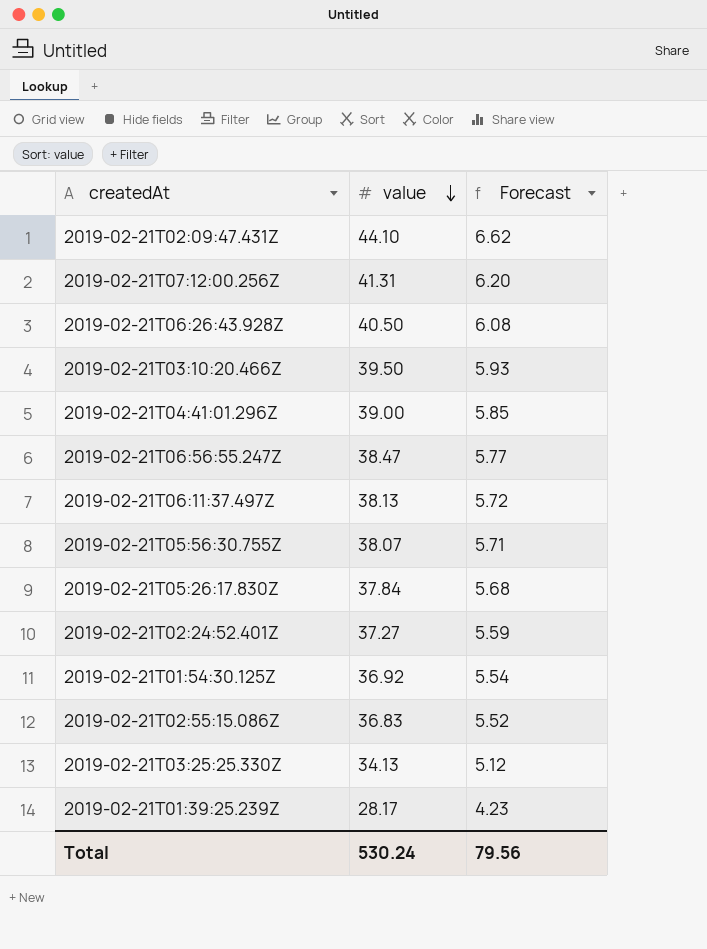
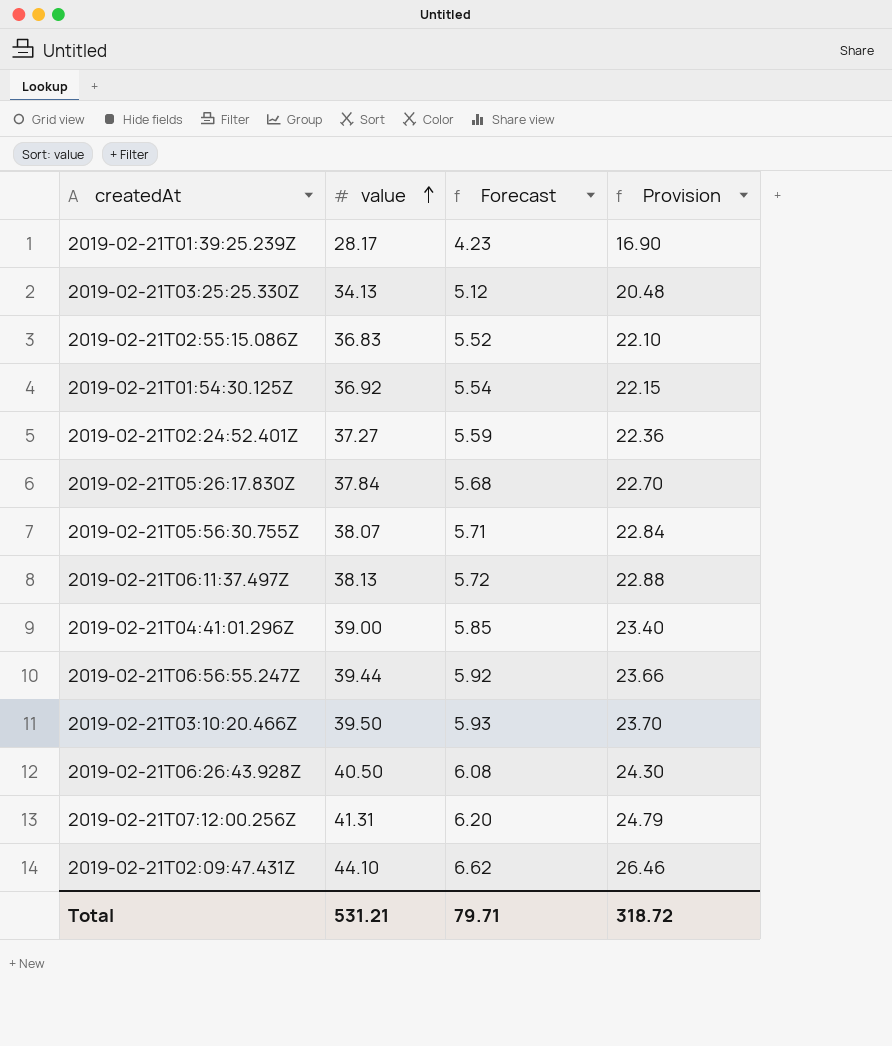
row order: value descending -> value ascending
column Provision | formula: none -> [value] * 0.6
2019-02-21T06:56:55.247Z | value: 38.47 -> 39.44
2019-02-21T06:56:55.247Z | Forecast: 5.77 -> 5.92
Total | value: 530.24 -> 531.21
Total | Forecast: 79.56 -> 79.71

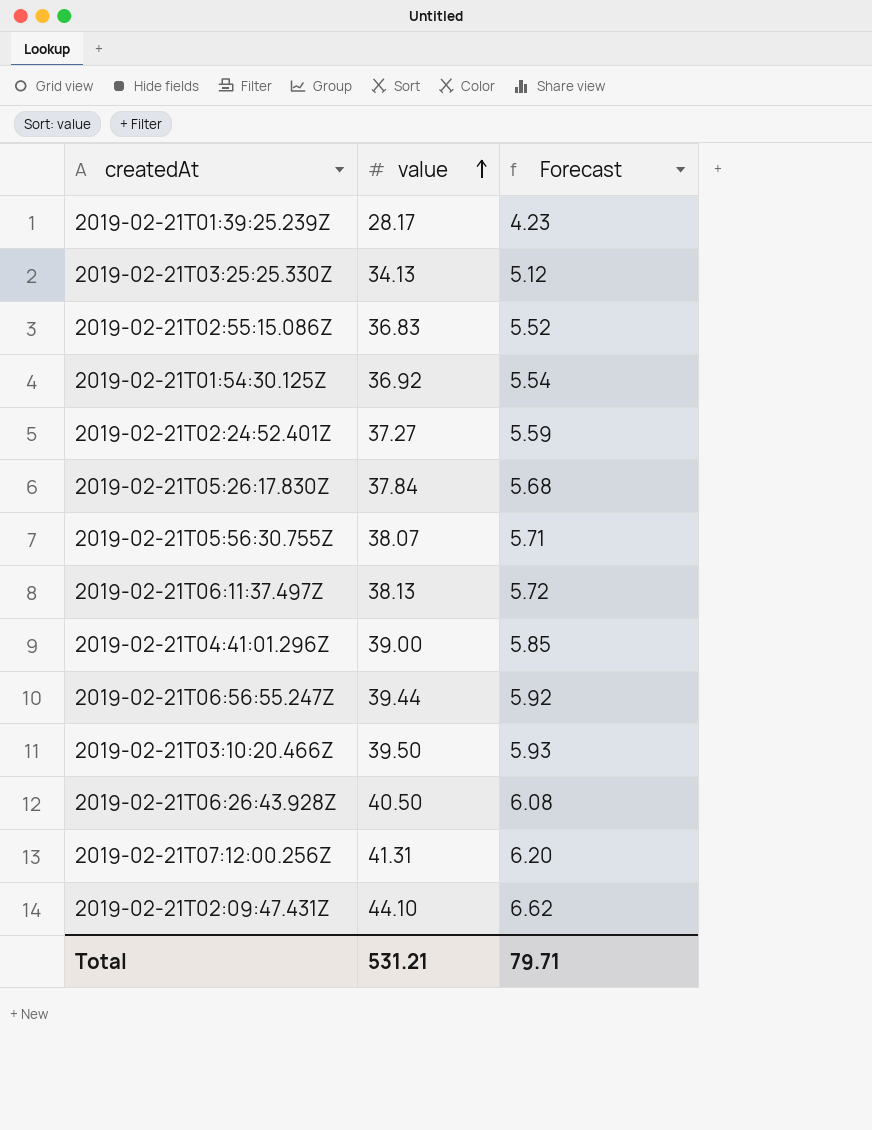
column Provision | formula: [value] * 0.6 -> none

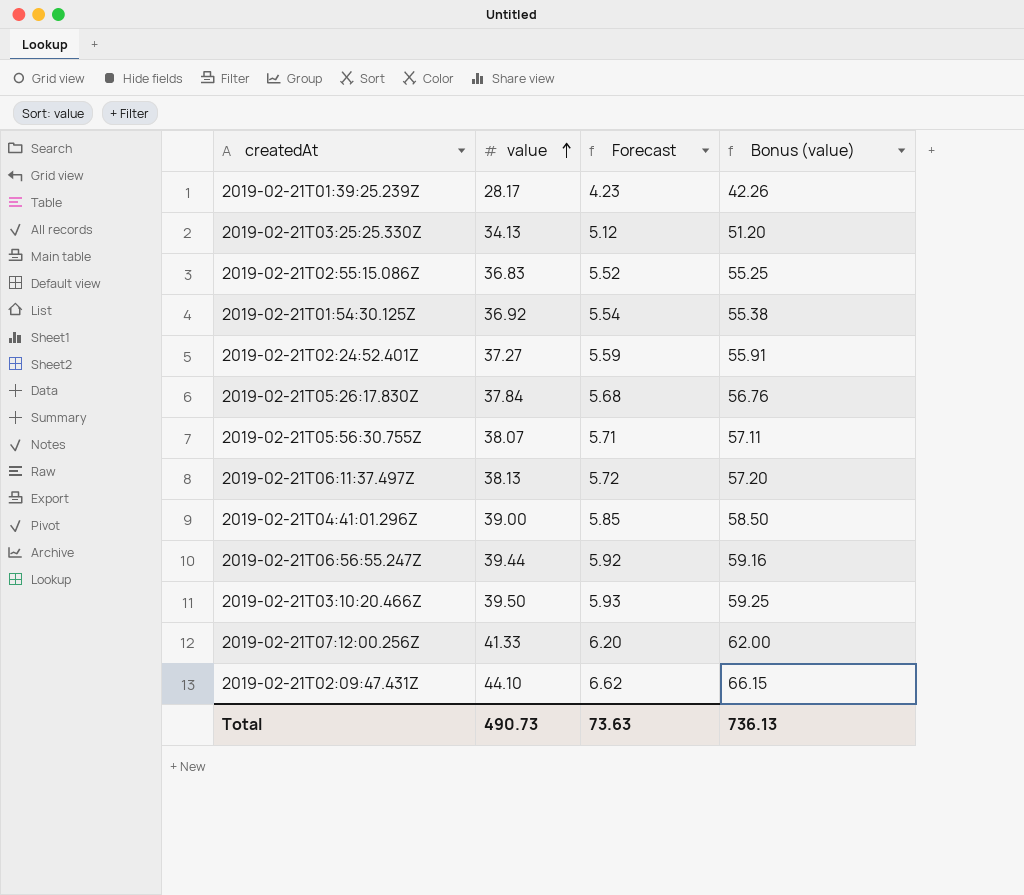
column Bonus (value) | formula: none -> [value] * 1.5
row 2019-02-21T06:26:43.928Z: 40.50 | 6.08 -> none
2019-02-21T07:12:00.256Z | value: 41.31 -> 41.33
Total | value: 531.21 -> 490.73
Total | Forecast: 79.71 -> 73.63

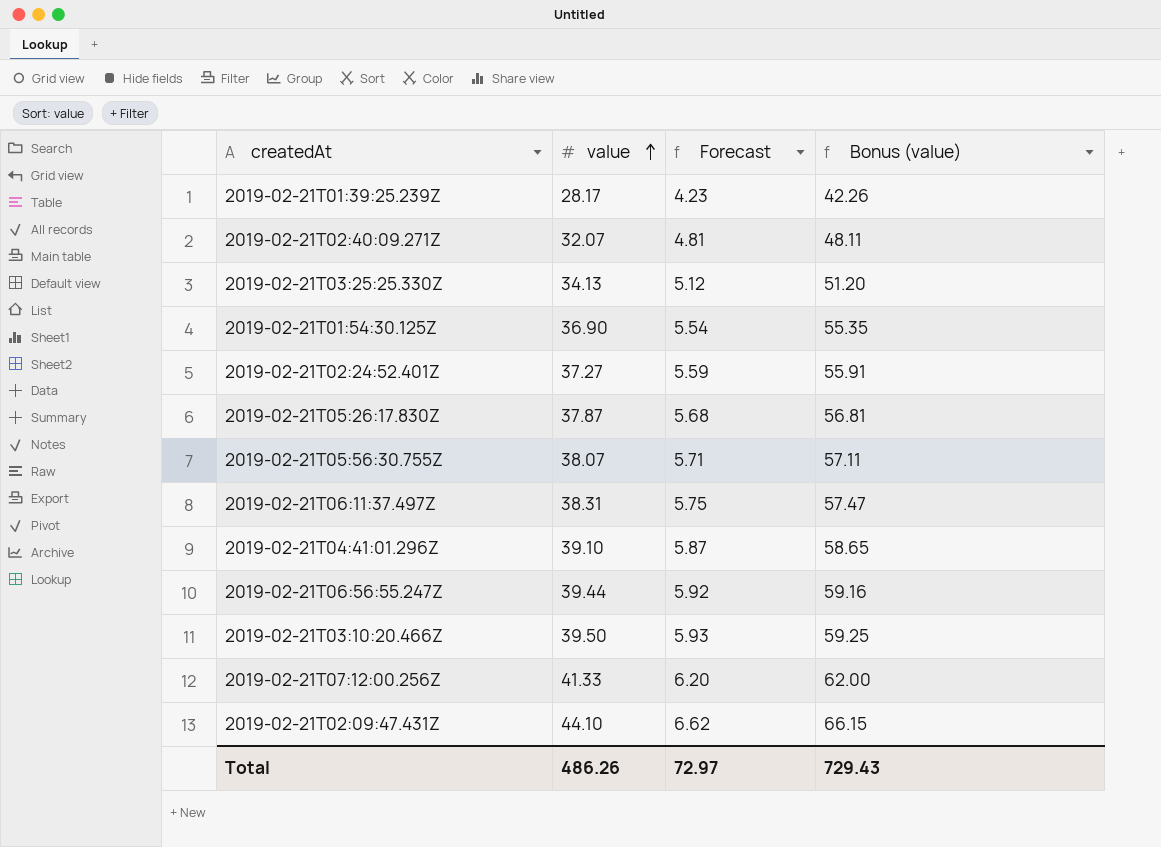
row 2019-02-21T02:55:15.086Z: 36.83 | 5.52 | 55.25 -> none
row 2019-02-21T02:40:09.271Z: none -> 32.07 | 4.81 | 48.11
2019-02-21T01:54:30.125Z | value: 36.92 -> 36.90
2019-02-21T01:54:30.125Z | Bonus (value): 55.38 -> 55.35
2019-02-21T05:26:17.830Z | value: 37.84 -> 37.87
2019-02-21T05:26:17.830Z | Bonus (value): 56.76 -> 56.81
2019-02-21T06:11:37.497Z | value: 38.13 -> 38.31
2019-02-21T06:11:37.497Z | Forecast: 5.72 -> 5.75
2019-02-21T06:11:37.497Z | Bonus (value): 57.20 -> 57.47
2019-02-21T04:41:01.296Z | value: 39.00 -> 39.10
2019-02-21T04:41:01.296Z | Forecast: 5.85 -> 5.87
2019-02-21T04:41:01.296Z | Bonus (value): 58.50 -> 58.65
Total | value: 490.73 -> 486.26
Total | Forecast: 73.63 -> 72.97
Total | Bonus (value): 736.13 -> 729.43

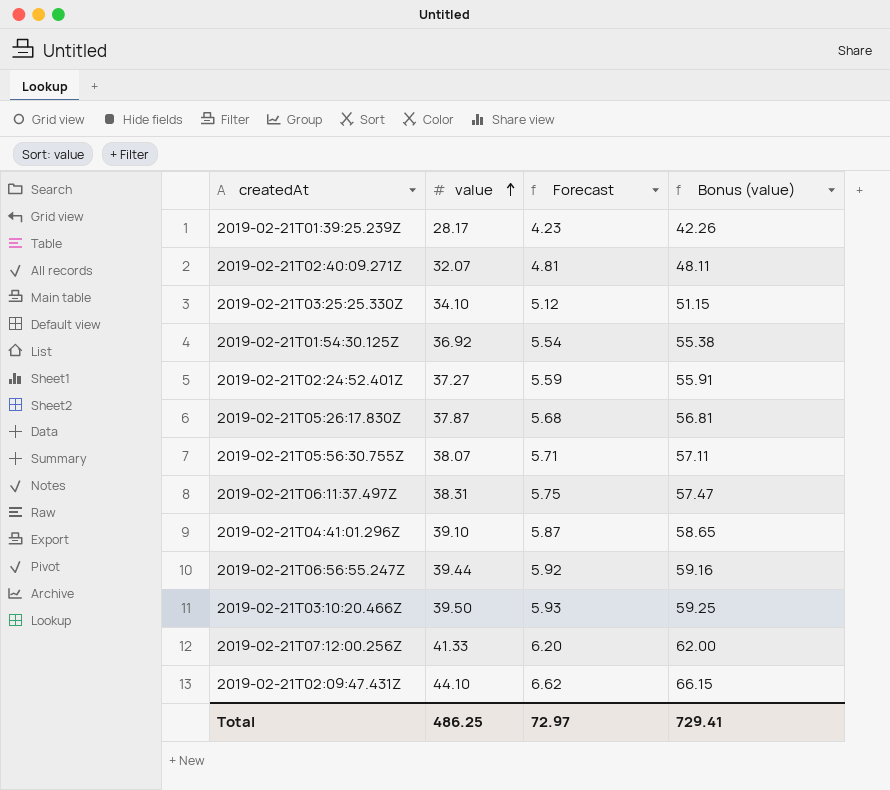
2019-02-21T03:25:25.330Z | value: 34.13 -> 34.10
2019-02-21T03:25:25.330Z | Bonus (value): 51.20 -> 51.15
2019-02-21T01:54:30.125Z | value: 36.90 -> 36.92
2019-02-21T01:54:30.125Z | Bonus (value): 55.35 -> 55.38
Total | value: 486.26 -> 486.25
Total | Bonus (value): 729.43 -> 729.41

